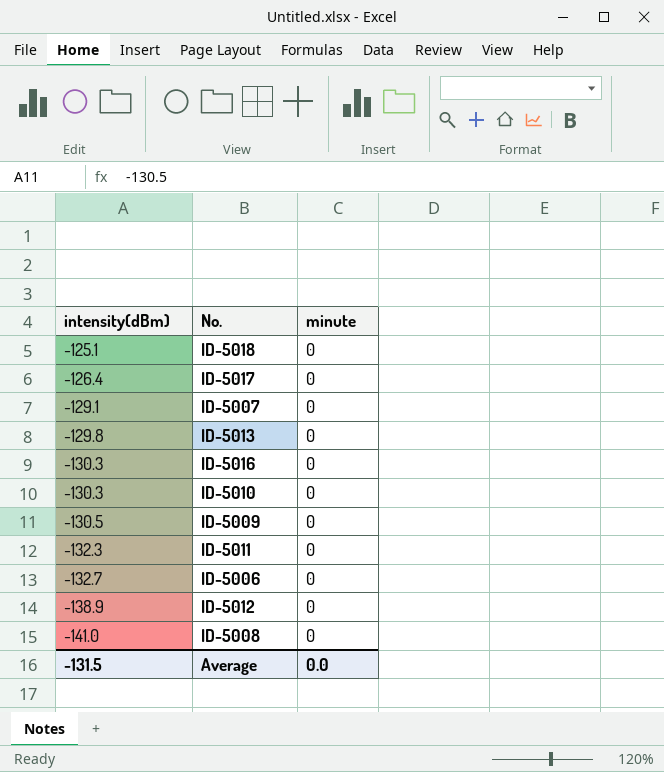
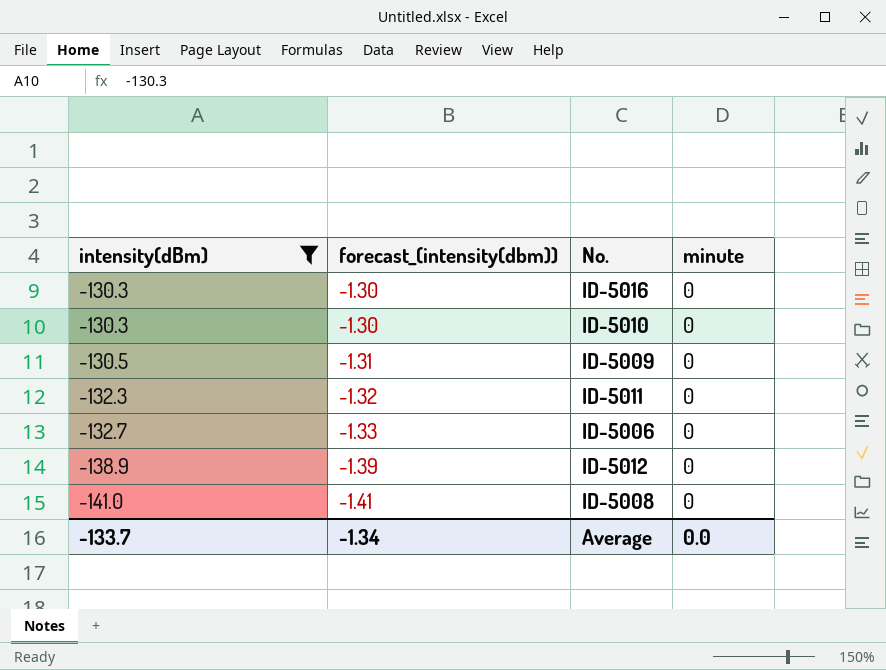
filter: none -> intensity(dBm) <= -130.3
column forecast_(intensity(dbm)) | formula: none -> [intensity(dBm)] * 0.01
Average | intensity(dBm): -131.5 -> -133.7

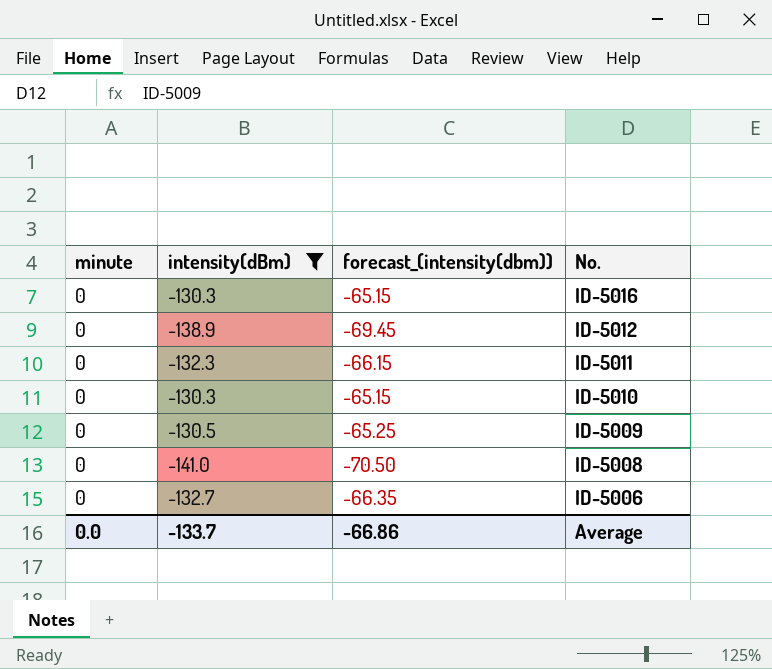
row order: intensity(dBm) descending -> No. descending
column minute | position: 4 -> 1
column forecast_(intensity(dbm)) | formula: [intensity(dBm)] * 0.01 -> [intensity(dBm)] * 0.5
Average | forecast_(intensity(dbm)): -1.34 -> -66.86

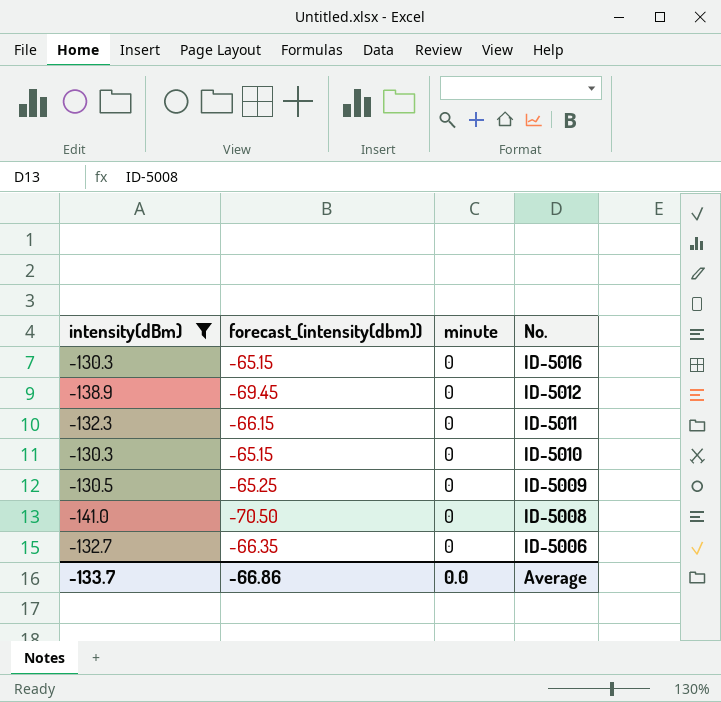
column minute | position: 1 -> 3

